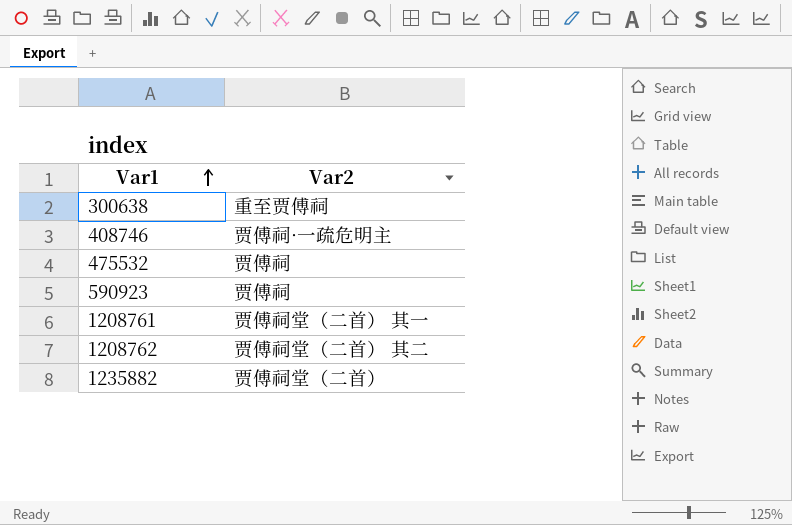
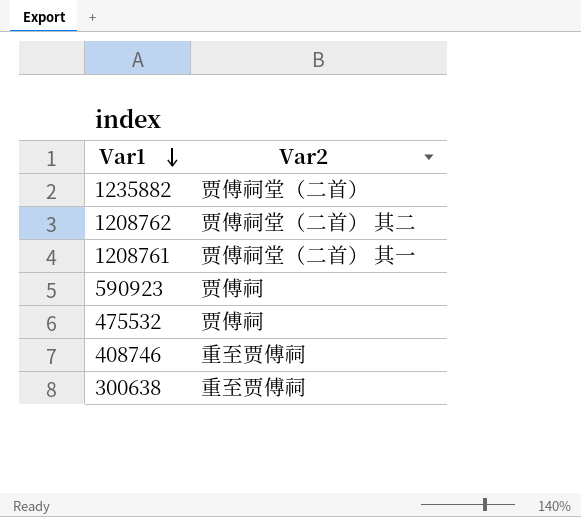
row order: Var1 ascending -> Var1 descending
408746 | Var2: 贾傅祠·一疏危明主 -> 重至贾傅祠

